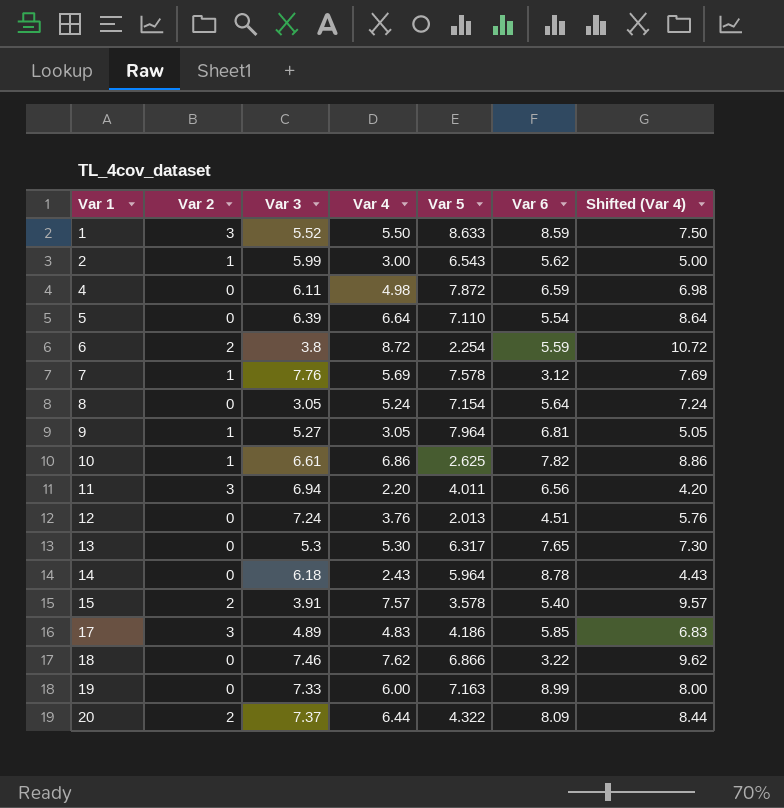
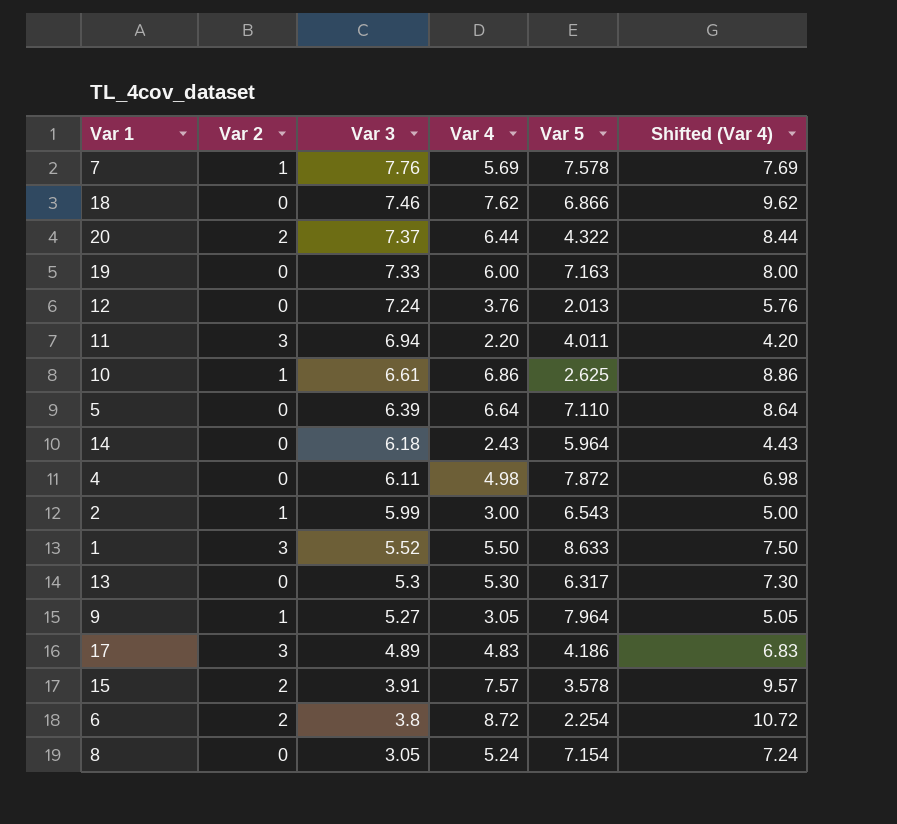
row order: Var 1 ascending -> Var 3 descending
column Var 6 | position: 6 -> none

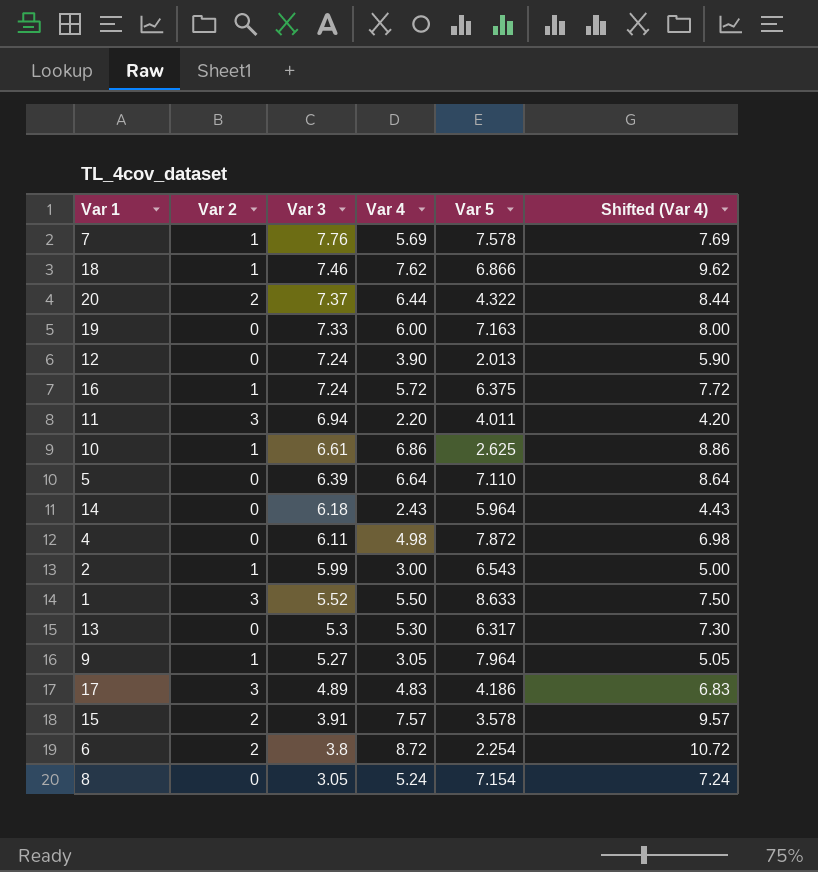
18 | Var 2: 0 -> 1
12 | Var 4: 3.76 -> 3.90
12 | Shifted (Var 4): 5.76 -> 5.90
row 16: none -> 1 | 7.24 | 5.72 | 6.375 | 7.72

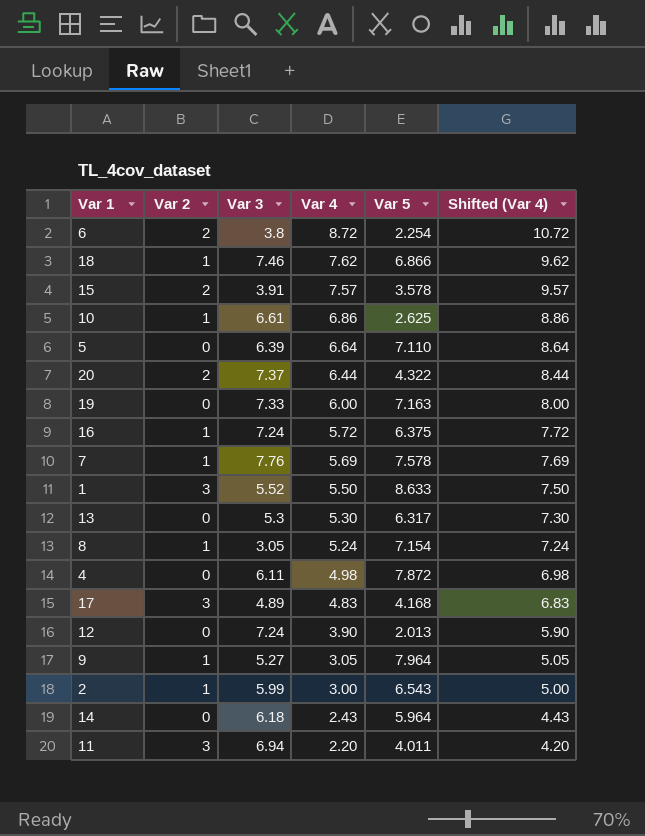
row order: Var 3 descending -> Var 4 descending
8 | Var 2: 0 -> 1
17 | Var 5: 4.186 -> 4.168

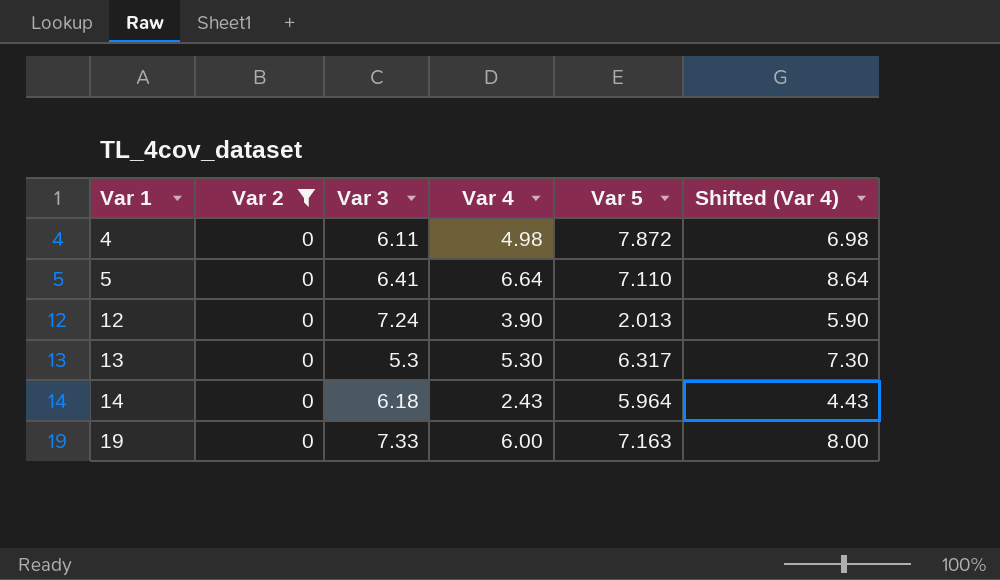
filter: none -> Var 2 = 0
row order: Var 4 descending -> Var 1 ascending
5 | Var 3: 6.39 -> 6.41

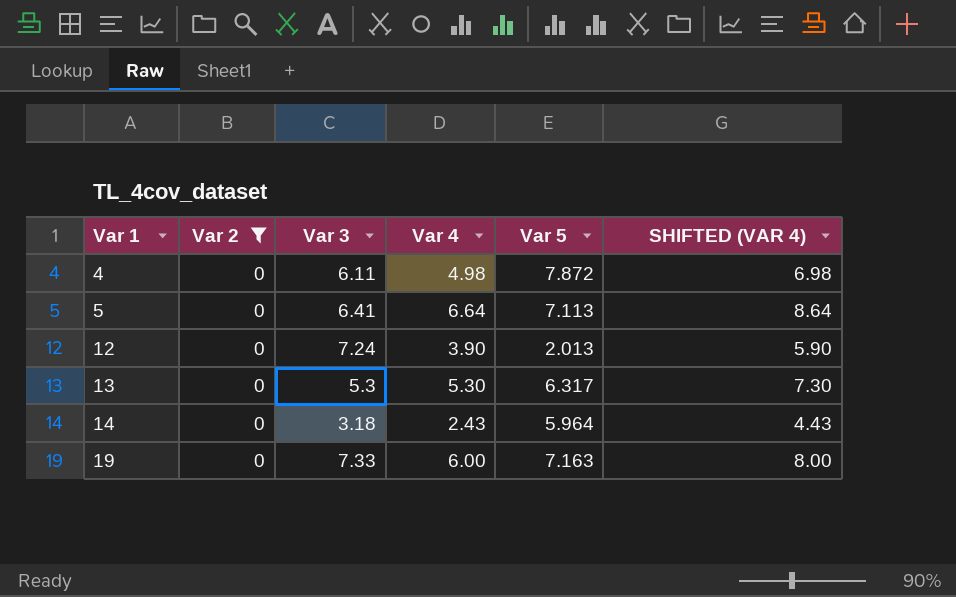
column name: Shifted (Var 4) -> SHIFTED (VAR 4)
5 | Var 5: 7.110 -> 7.113
14 | Var 3: 6.18 -> 3.18

